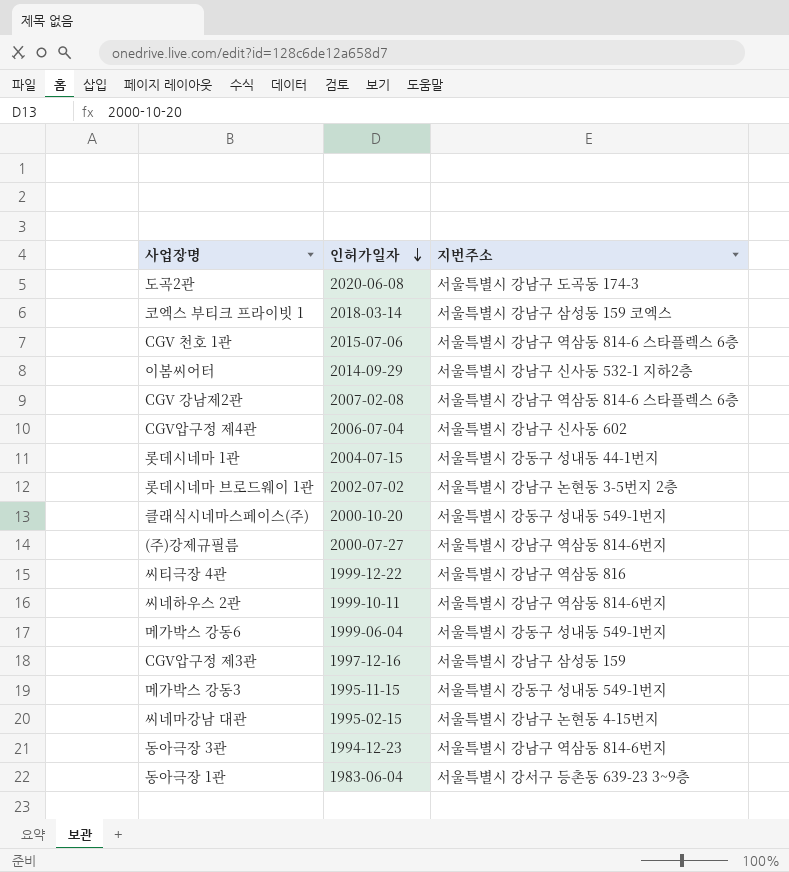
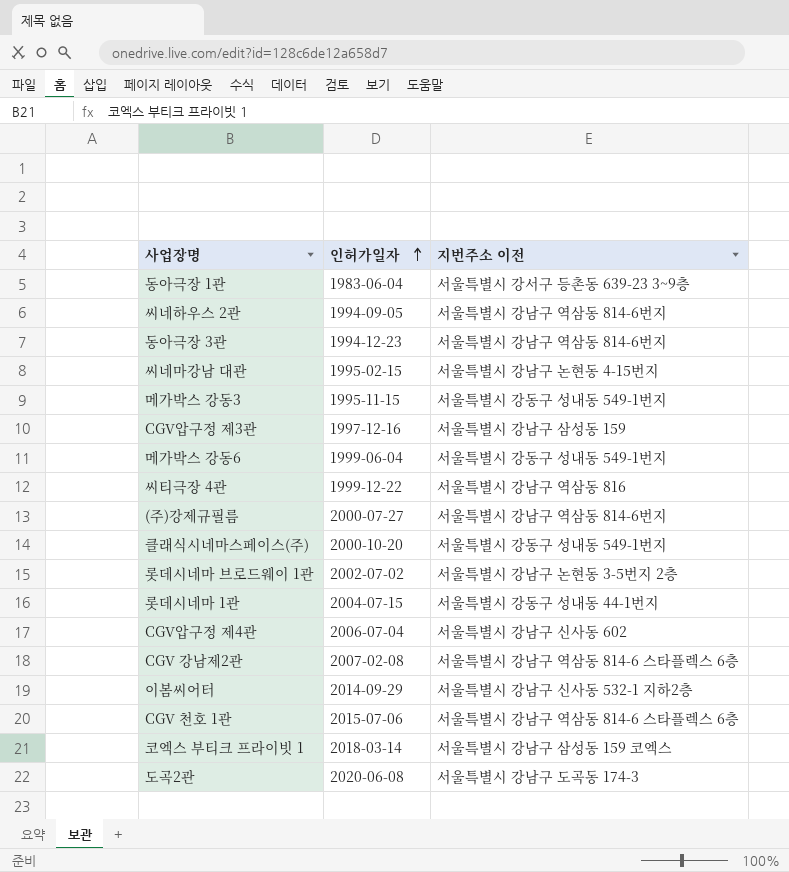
row order: 인허가일자 descending -> 인허가일자 ascending
column name: 지번주소 -> 지번주소 이전
씨네하우스 2관 | 인허가일자: 1999-10-11 -> 1994-09-05

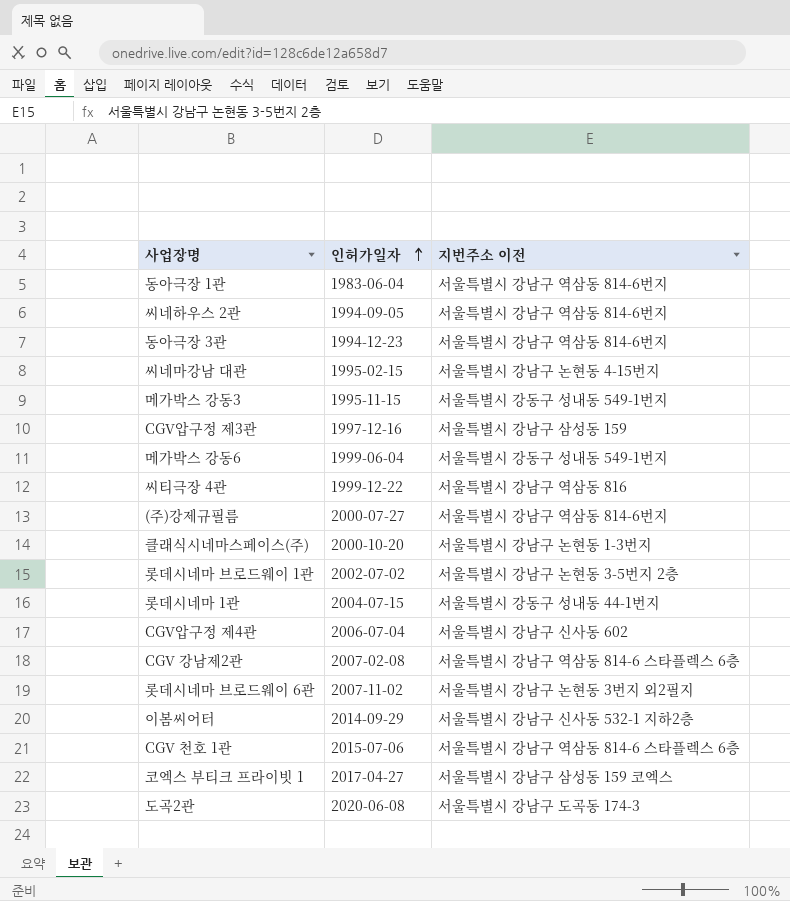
동아극장 1관 | 지번주소 이전: 서울특별시 강서구 등촌동 639-23 3~9층 -> 서울특별시 강남구 역삼동 814-6번지
클래식시네마스페이스(주) | 지번주소 이전: 서울특별시 강동구 성내동 549-1번지 -> 서울특별시 강남구 논현동 1-3번지
row 롯데시네마 브로드웨이 6관: none -> 2007-11-02 | 서울특별시 강남구 논현동 3번지 외2필지
코엑스 부티크 프라이빗 1 | 인허가일자: 2018-03-14 -> 2017-04-27

